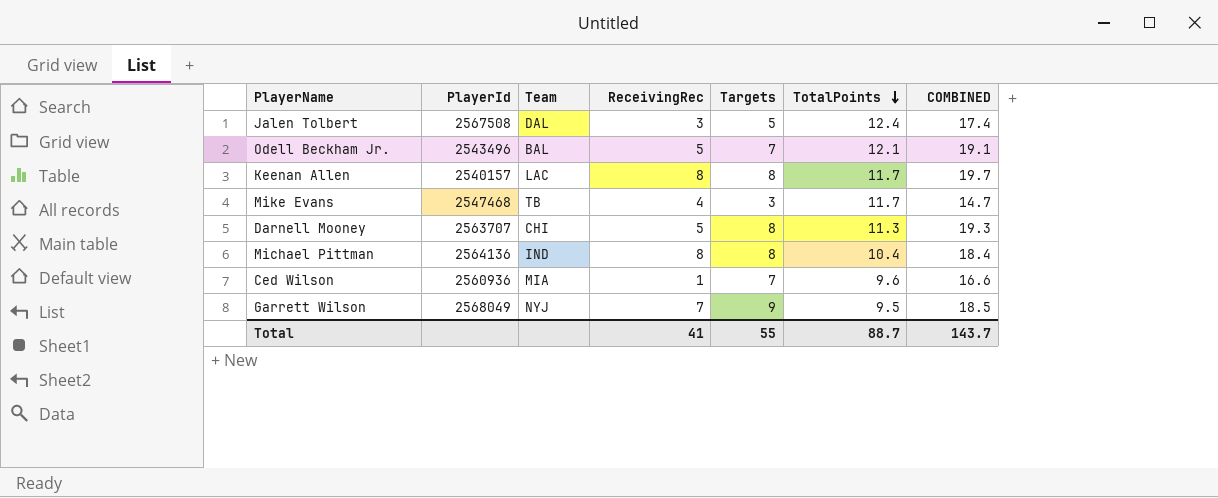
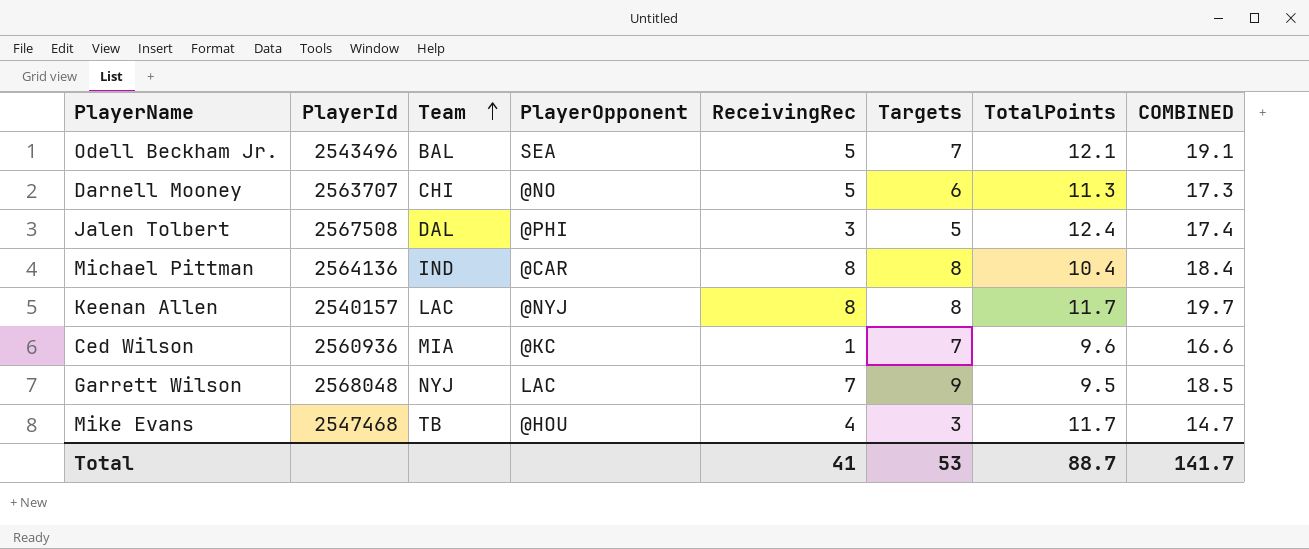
row order: TotalPoints descending -> Team ascending
column PlayerOpponent | position: none -> 4
Darnell Mooney | Targets: 8 -> 6
Darnell Mooney | COMBINED: 19.3 -> 17.3
Garrett Wilson | PlayerId: 2568049 -> 2568048
Total | Targets: 55 -> 53
Total | COMBINED: 143.7 -> 141.7

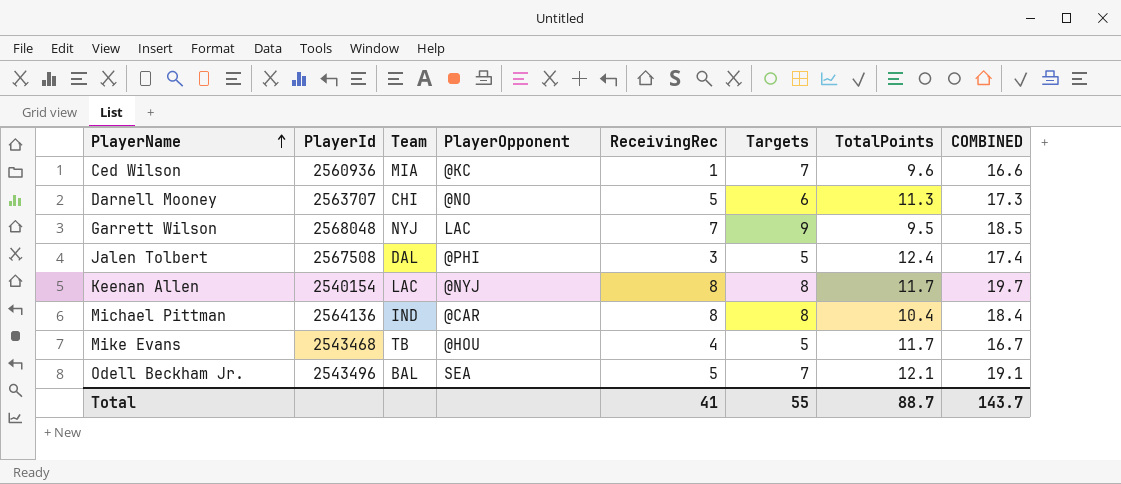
row order: Team ascending -> PlayerName ascending
Keenan Allen | PlayerId: 2540157 -> 2540154
Mike Evans | PlayerId: 2547468 -> 2543468
Mike Evans | Targets: 3 -> 5
Mike Evans | COMBINED: 14.7 -> 16.7
Total | Targets: 53 -> 55
Total | COMBINED: 141.7 -> 143.7

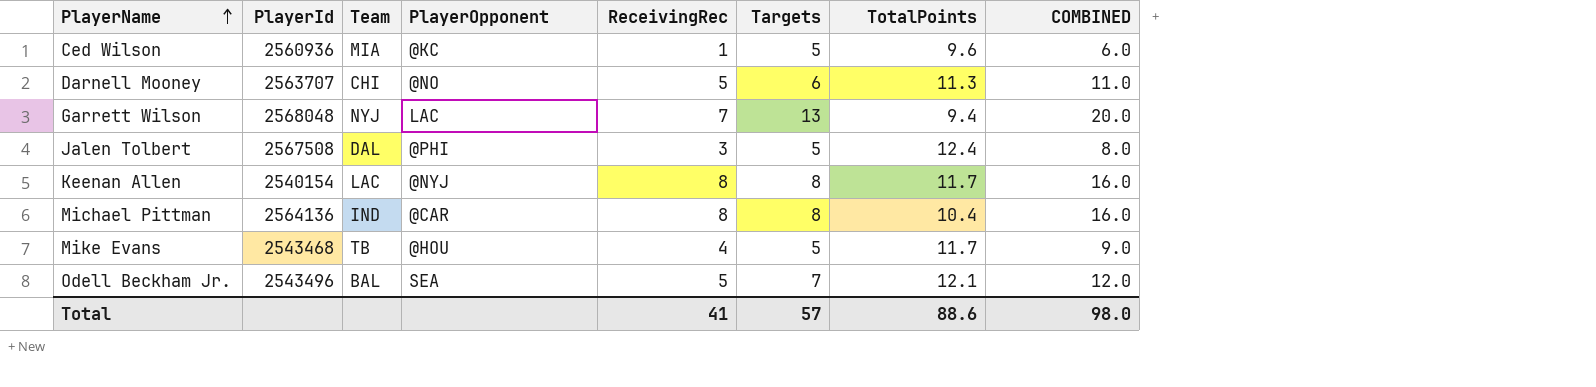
column COMBINED | formula: [Targets] + [TotalPoints] -> [ReceivingRec] + [Targets]
Ced Wilson | Targets: 7 -> 5
Garrett Wilson | Targets: 9 -> 13
Garrett Wilson | TotalPoints: 9.5 -> 9.4
Total | Targets: 55 -> 57
Total | TotalPoints: 88.7 -> 88.6
Total | COMBINED: 143.7 -> 98.0

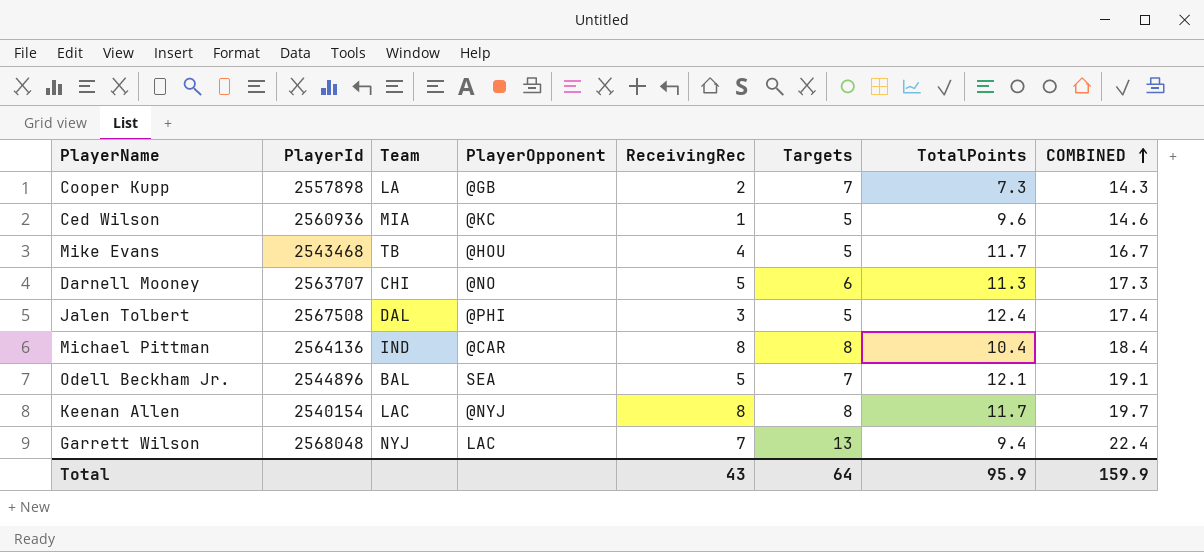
row order: PlayerName ascending -> COMBINED ascending
column COMBINED | formula: [ReceivingRec] + [Targets] -> [Targets] + [TotalPoints]
row Cooper Kupp: none -> 2557898 | LA | @GB | 2 | 7 | 7.3 | 14.3
Odell Beckham Jr. | PlayerId: 2543496 -> 2544896
Total | ReceivingRec: 41 -> 43
Total | Targets: 57 -> 64
Total | TotalPoints: 88.6 -> 95.9
Total | COMBINED: 98.0 -> 159.9

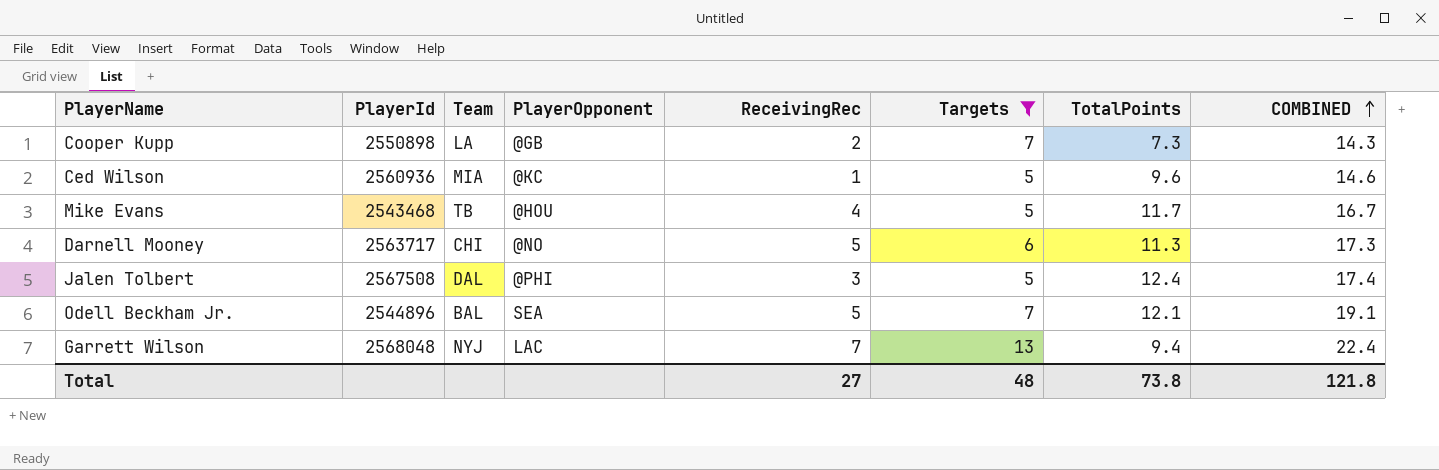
filter: none -> Targets != 8
Cooper Kupp | PlayerId: 2557898 -> 2550898
Darnell Mooney | PlayerId: 2563707 -> 2563717
Total | ReceivingRec: 43 -> 27
Total | Targets: 64 -> 48
Total | TotalPoints: 95.9 -> 73.8
Total | COMBINED: 159.9 -> 121.8

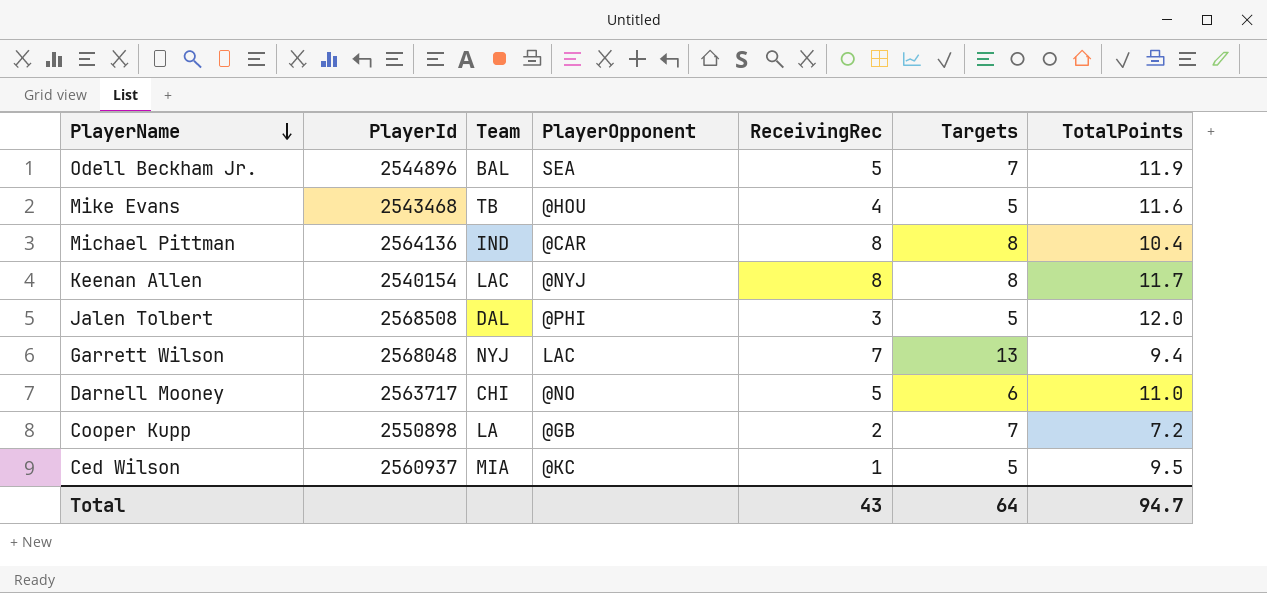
filter: Targets != 8 -> none
row order: COMBINED ascending -> PlayerName descending
column COMBINED | formula: [Targets] + [TotalPoints] -> none
Odell Beckham Jr. | TotalPoints: 12.1 -> 11.9
Mike Evans | TotalPoints: 11.7 -> 11.6
Jalen Tolbert | PlayerId: 2567508 -> 2568508
Jalen Tolbert | TotalPoints: 12.4 -> 12.0
Darnell Mooney | TotalPoints: 11.3 -> 11.0
Cooper Kupp | TotalPoints: 7.3 -> 7.2
Ced Wilson | PlayerId: 2560936 -> 2560937
Ced Wilson | TotalPoints: 9.6 -> 9.5
Total | ReceivingRec: 27 -> 43
Total | Targets: 48 -> 64
Total | TotalPoints: 73.8 -> 94.7

